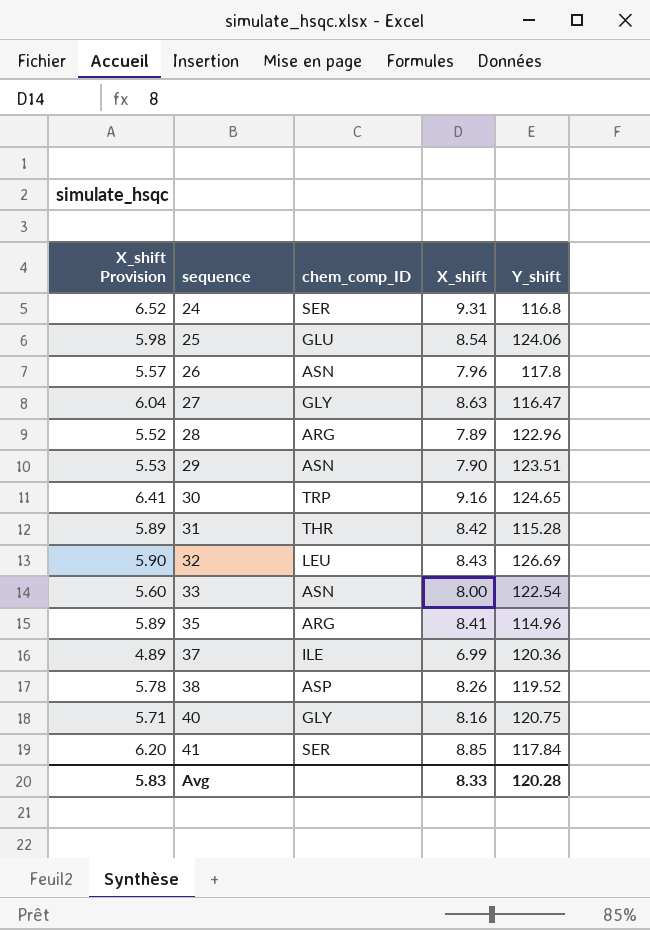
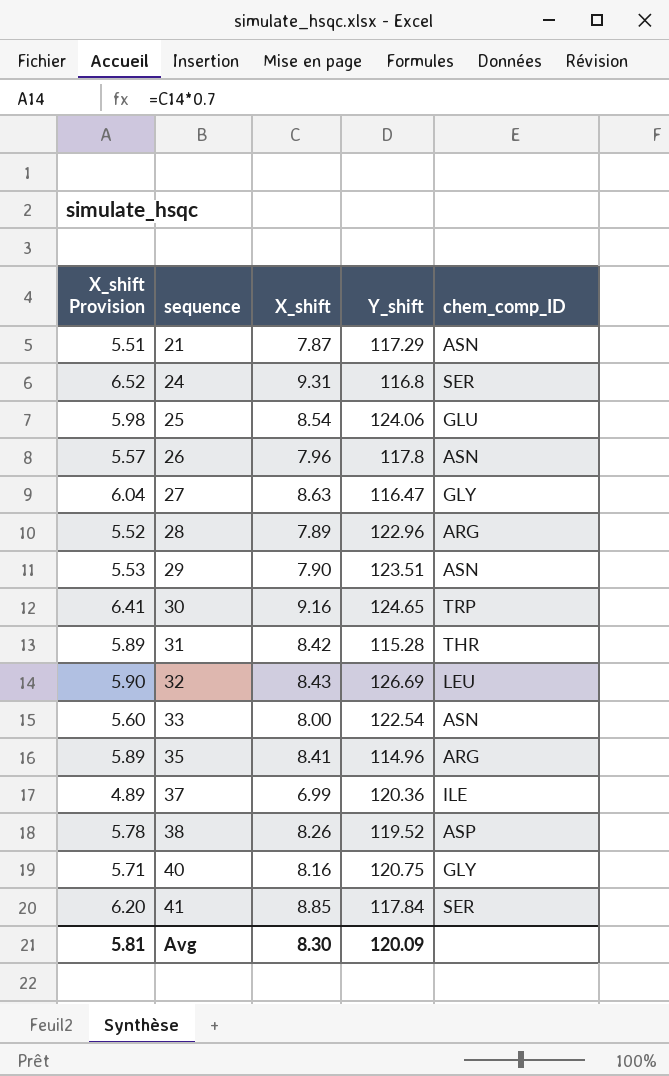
column chem_comp_ID | position: 3 -> 5
row 21: none -> 5.51 | 7.87 | 117.29 | ASN
Avg | X_shift Provision: 5.83 -> 5.81
Avg | X_shift: 8.33 -> 8.30
Avg | Y_shift: 120.28 -> 120.09

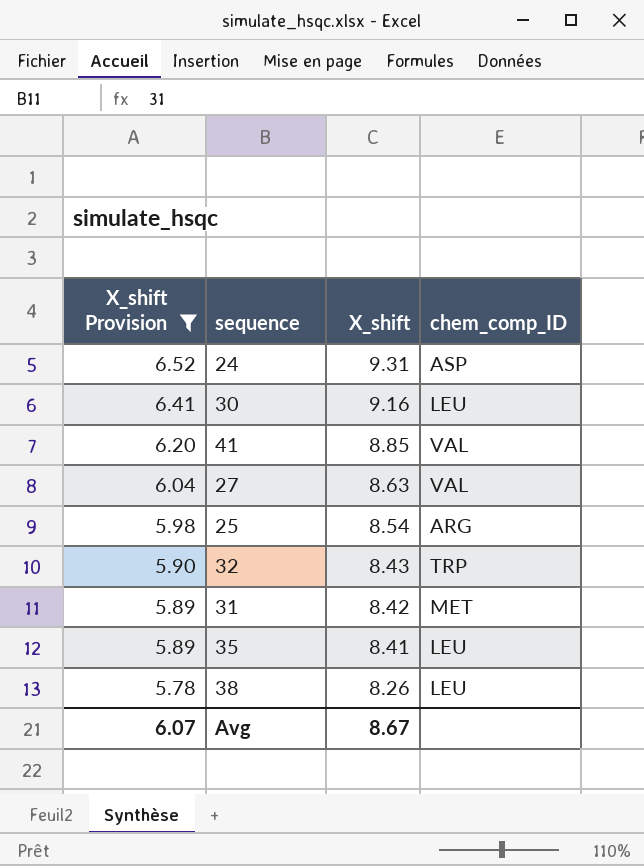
filter: none -> X_shift Provision >= 5.78
row order: sequence ascending -> X_shift Provision descending
column Y_shift | position: 4 -> none
24 | chem_comp_ID: SER -> ASP
30 | chem_comp_ID: TRP -> LEU
41 | chem_comp_ID: SER -> VAL
27 | chem_comp_ID: GLY -> VAL
25 | chem_comp_ID: GLU -> ARG
32 | chem_comp_ID: LEU -> TRP
31 | chem_comp_ID: THR -> MET
35 | chem_comp_ID: ARG -> LEU
38 | chem_comp_ID: ASP -> LEU
Avg | X_shift Provision: 5.81 -> 6.07
Avg | X_shift: 8.30 -> 8.67

